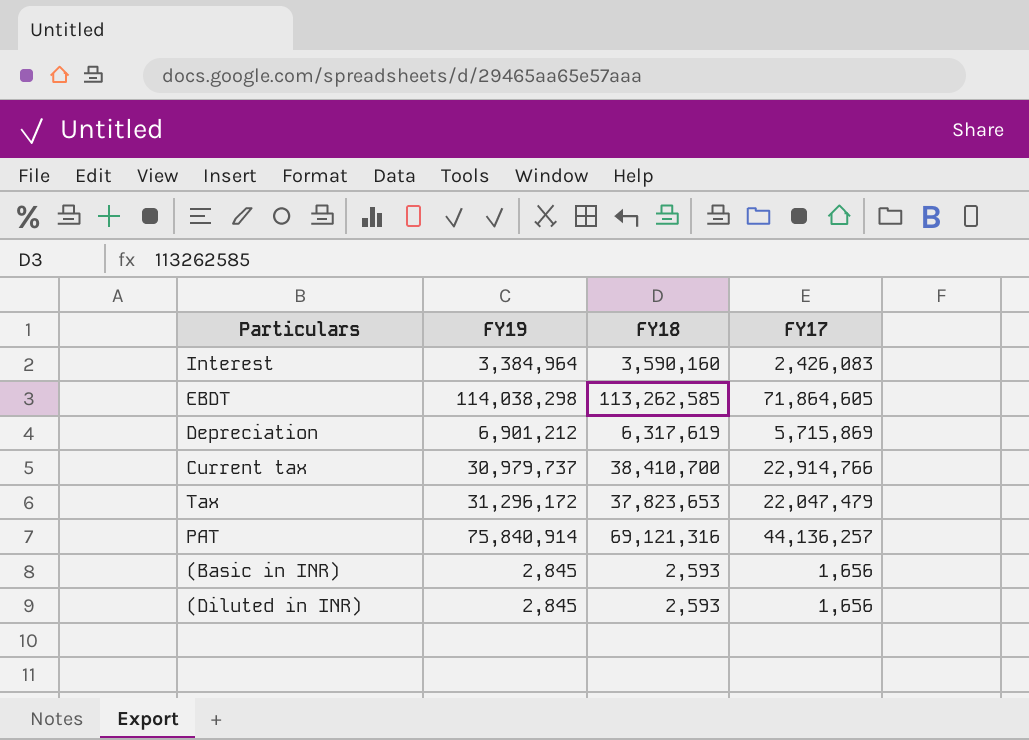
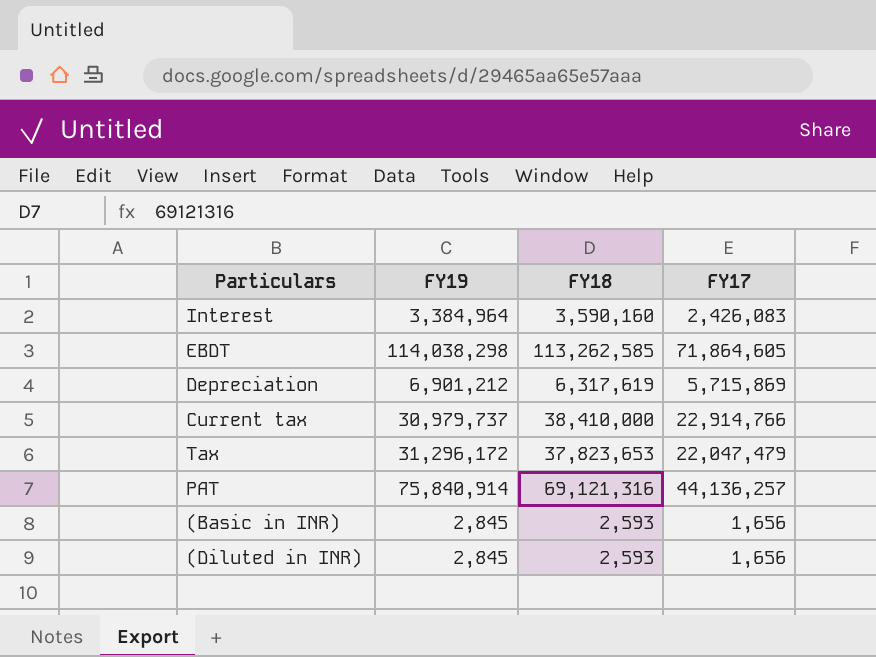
Current tax | FY18: 38,410,700 -> 38,410,000

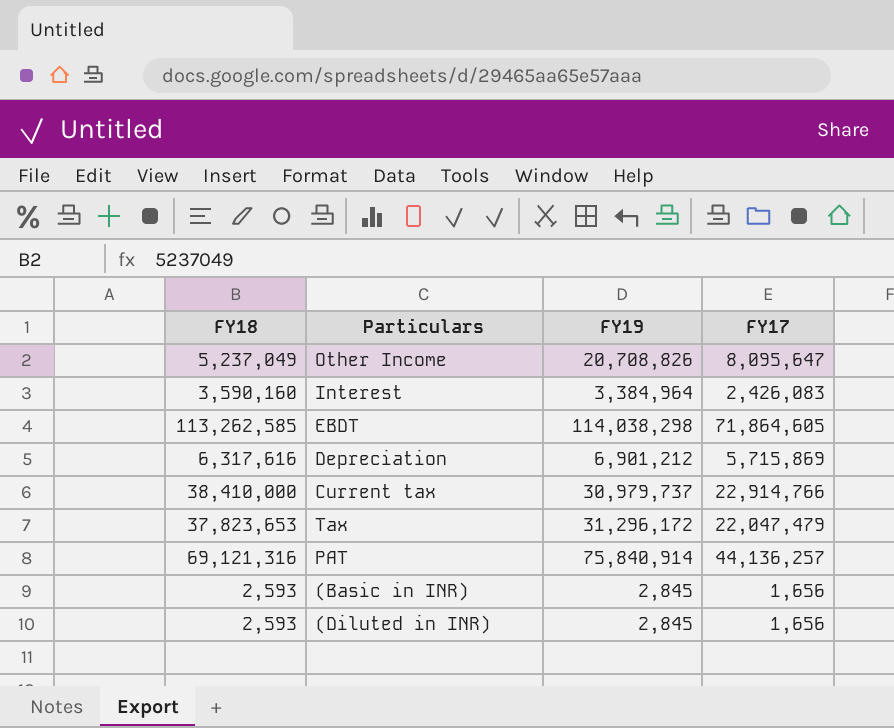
column FY18 | position: 3 -> 1
row Other Income: none -> 5,237,049 | 20,708,826 | 8,095,647
Depreciation | FY18: 6,317,619 -> 6,317,616

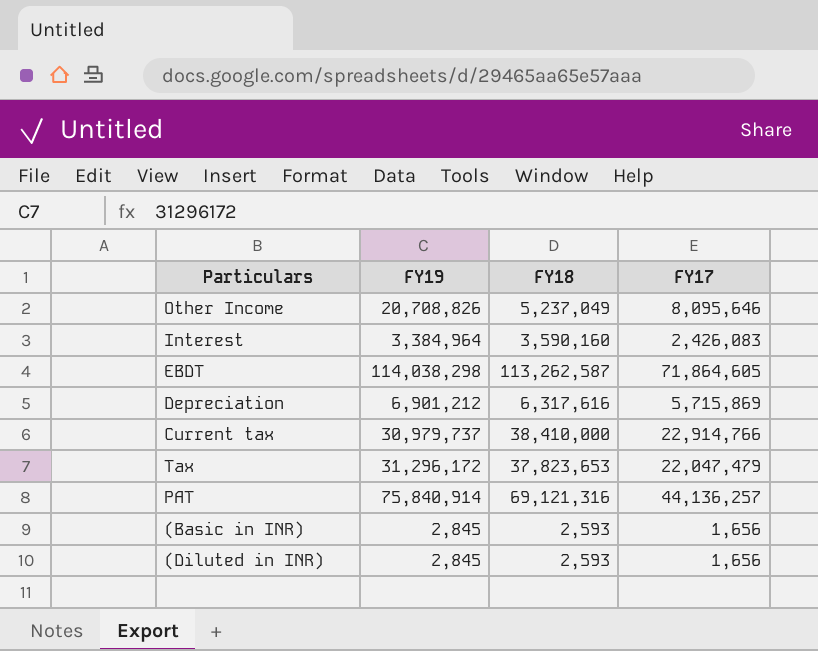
column FY18 | position: 1 -> 3
Other Income | FY17: 8,095,647 -> 8,095,646
EBDT | FY18: 113,262,585 -> 113,262,587

